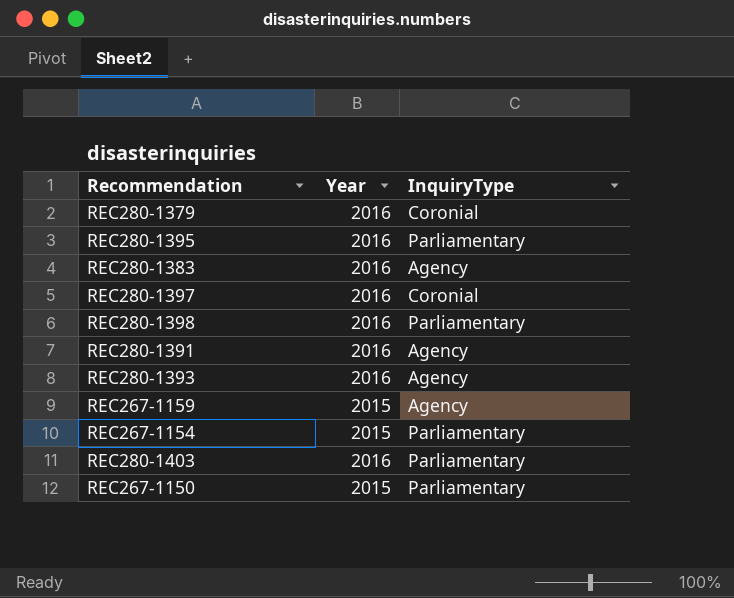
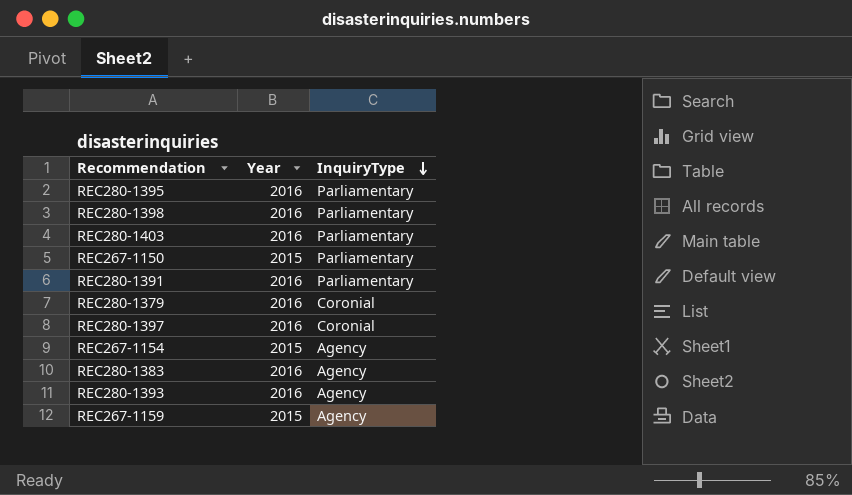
row order: none -> InquiryType descending
REC280-1391 | InquiryType: Agency -> Parliamentary
REC267-1154 | InquiryType: Parliamentary -> Agency

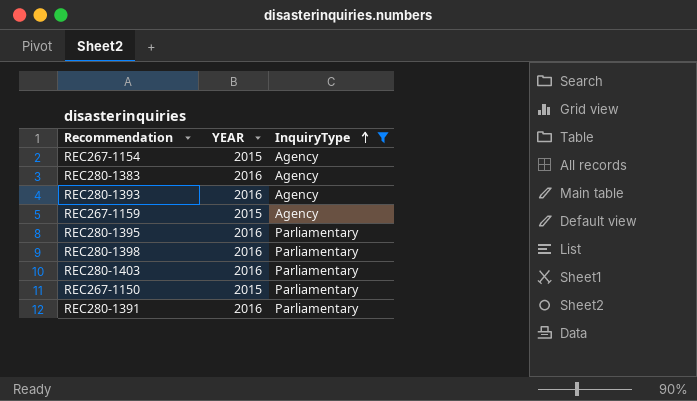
filter: none -> InquiryType != Coronial
row order: InquiryType descending -> InquiryType ascending
column name: Year -> YEAR

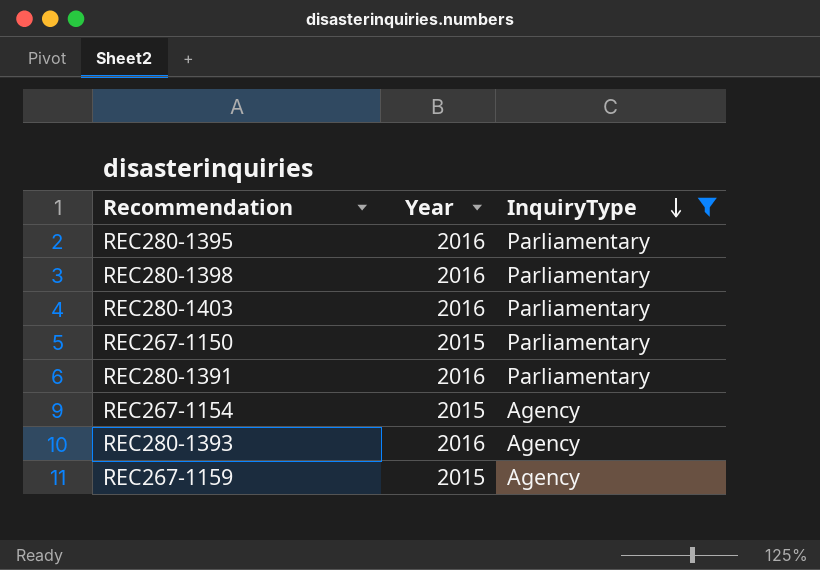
row order: InquiryType ascending -> InquiryType descending
column name: YEAR -> Year
row REC280-1383: 2016 | Agency -> none

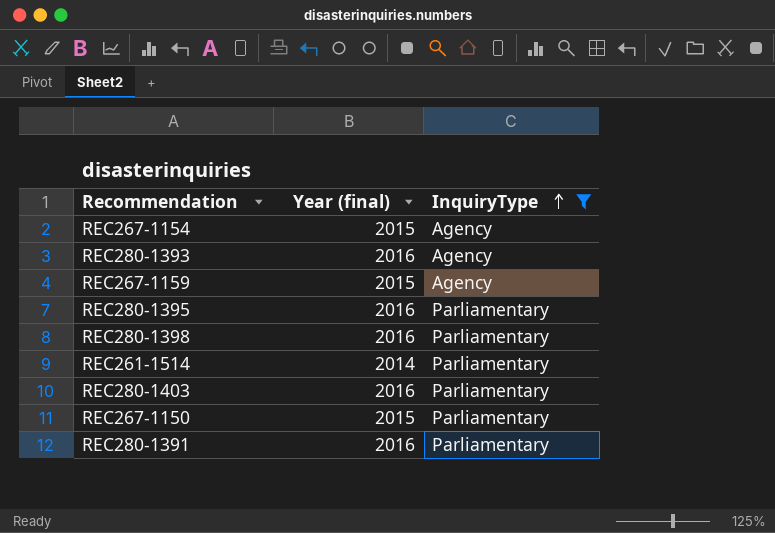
row order: InquiryType descending -> InquiryType ascending
column name: Year -> Year (final)
row REC261-1514: none -> 2014 | Parliamentary

